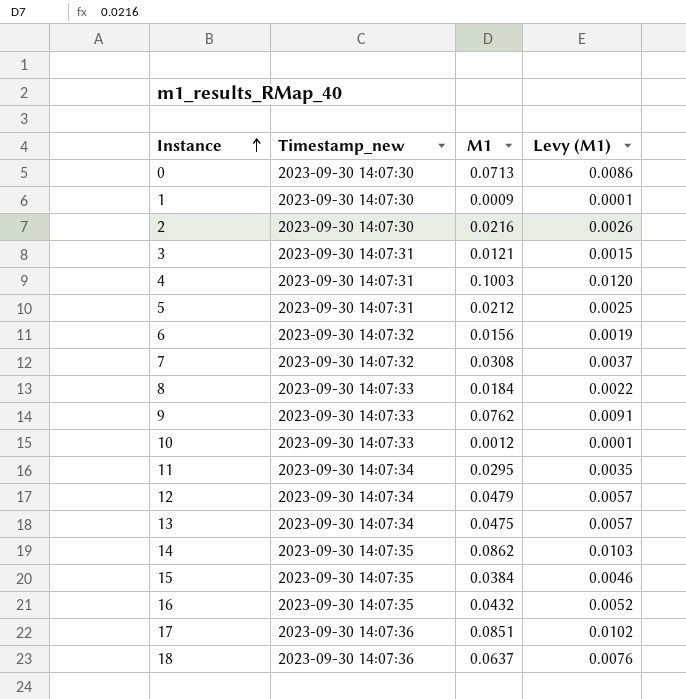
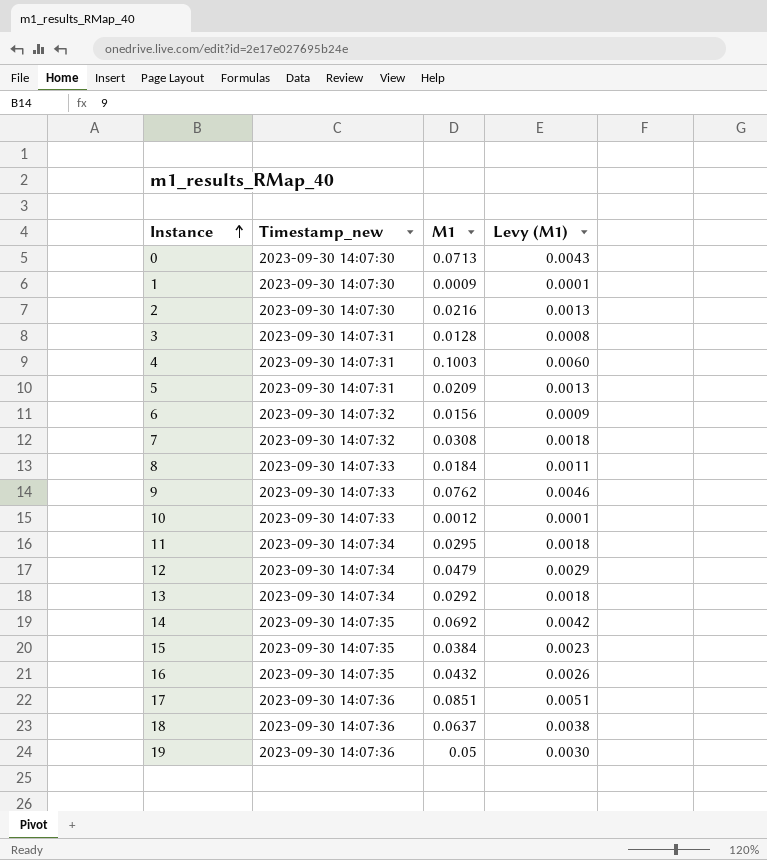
column Levy (M1) | formula: [M1] * 0.12 -> [M1] * 0.06
3 | M1: 0.0121 -> 0.0128
5 | M1: 0.0212 -> 0.0209
13 | M1: 0.0475 -> 0.0292
14 | M1: 0.0862 -> 0.0692
row 19: none -> 2023-09-30 14:07:36 | 0.05 | 0.0030

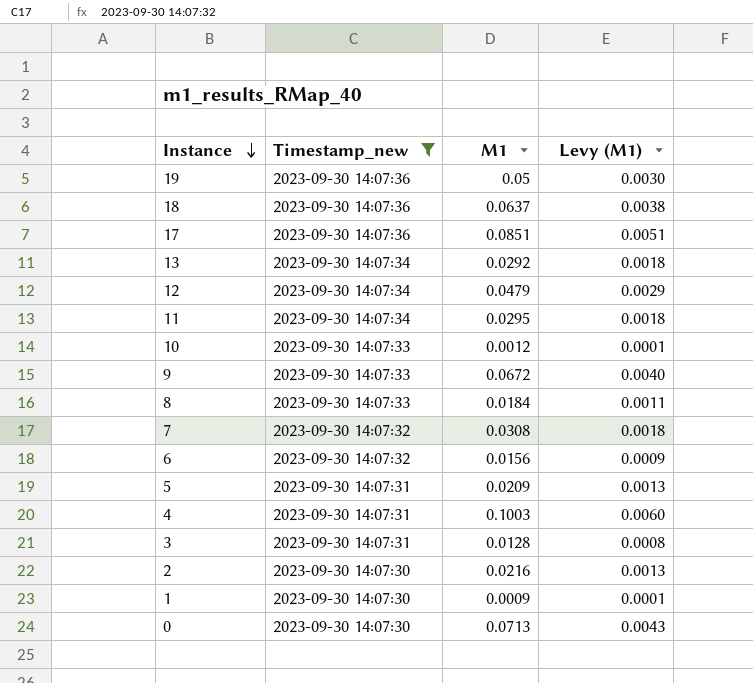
filter: none -> Timestamp_new != 2023-09-30 14:07:35
row order: Instance ascending -> Instance descending
9 | M1: 0.0762 -> 0.0672
9 | Levy (M1): 0.0046 -> 0.0040

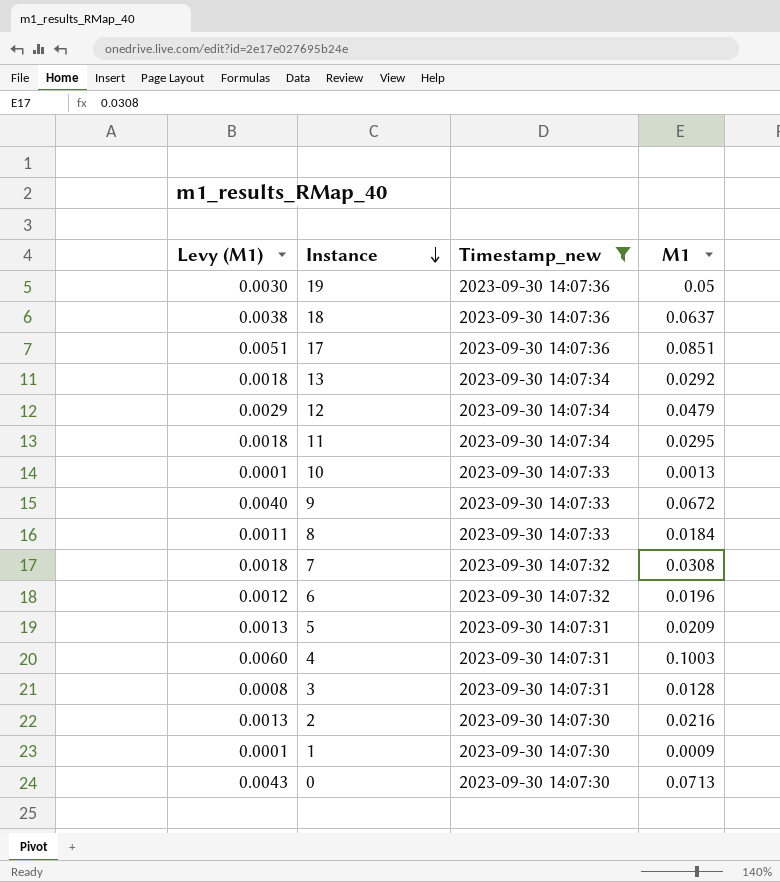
column Levy (M1) | position: 4 -> 1
10 | M1: 0.0012 -> 0.0013
6 | Levy (M1): 0.0009 -> 0.0012
6 | M1: 0.0156 -> 0.0196

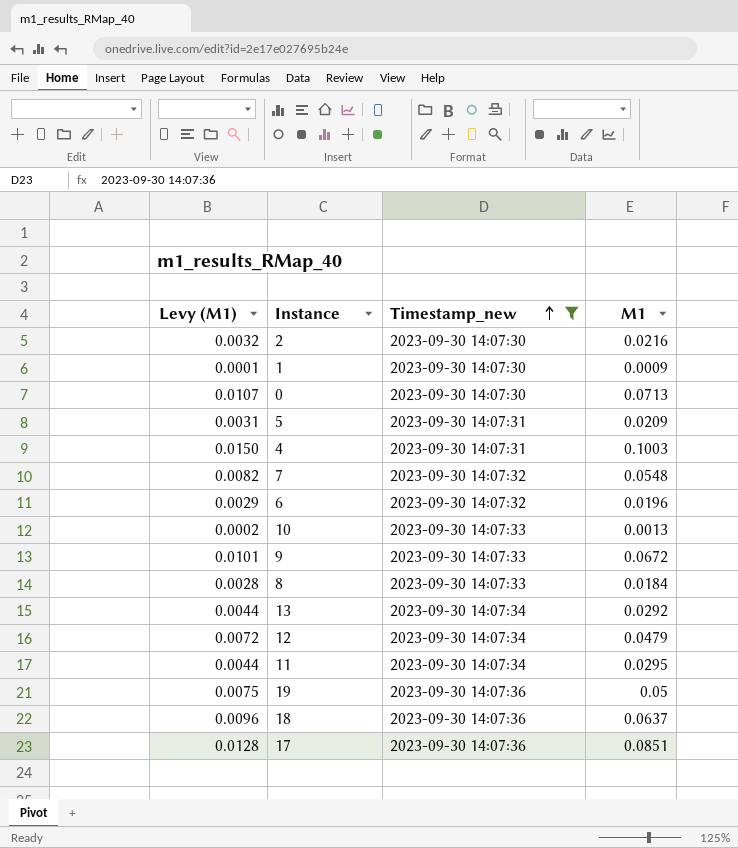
row order: Instance descending -> Timestamp_new ascending
column Levy (M1) | formula: [M1] * 0.06 -> [M1] * 0.15
row 3: 0.0008 | 2023-09-30 14:07:31 | 0.0128 -> none
7 | M1: 0.0308 -> 0.0548

